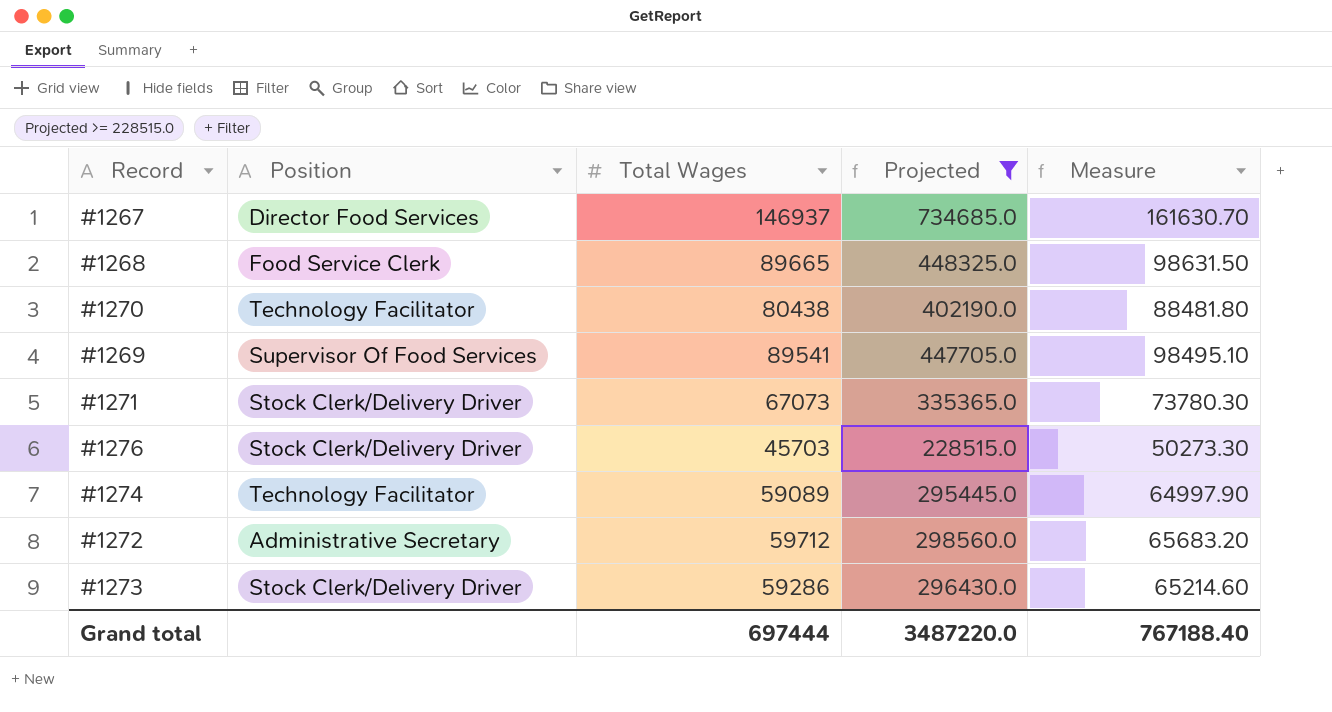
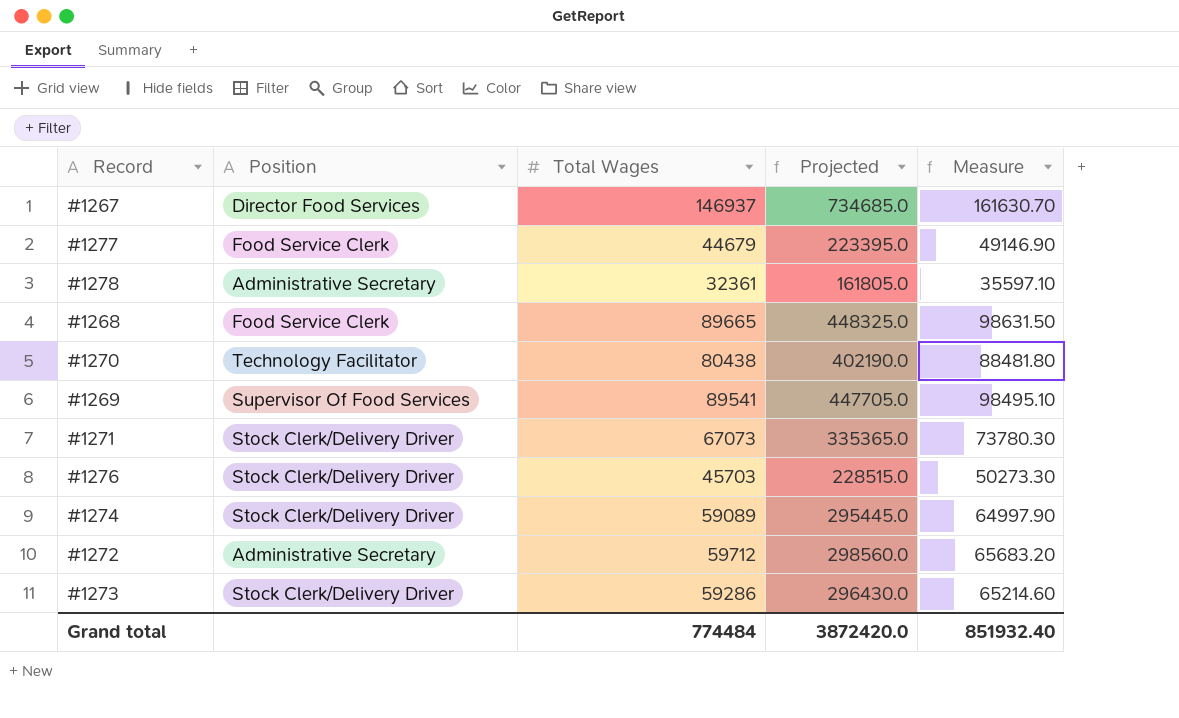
filter: Projected >= 228515.0 -> none
#1274 | Position: Technology Facilitator -> Stock Clerk/Delivery Driver
Grand total | Total Wages: 697444 -> 774484
Grand total | Projected: 3487220.0 -> 3872420.0
Grand total | Measure: 767188.40 -> 851932.40

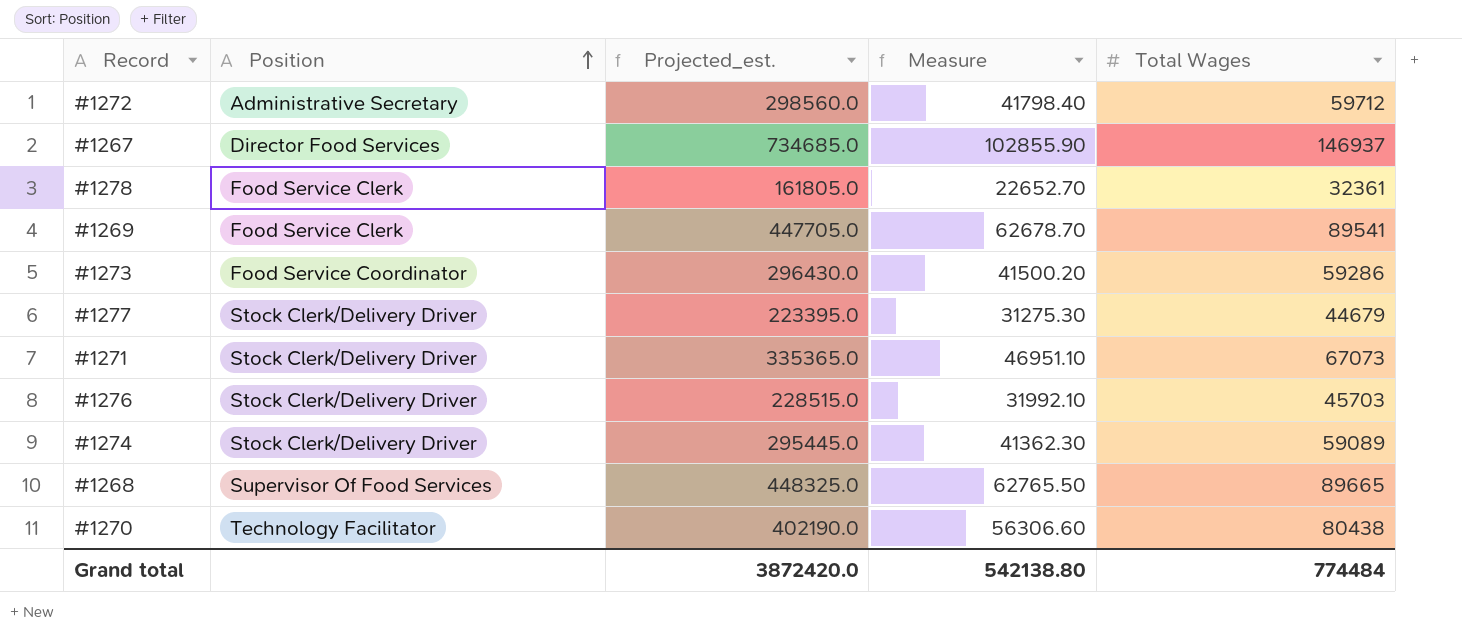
row order: none -> Position ascending
column name: Projected -> Projected_est.
column Measure | formula: [Total Wages] * 1.1 -> [Total Wages] * 0.7
column Total Wages | position: 3 -> 5
#1278 | Position: Administrative Secretary -> Food Service Clerk
#1269 | Position: Supervisor Of Food Services -> Food Service Clerk
#1273 | Position: Stock Clerk/Delivery Driver -> Food Service Coordinator
#1277 | Position: Food Service Clerk -> Stock Clerk/Delivery Driver
#1268 | Position: Food Service Clerk -> Supervisor Of Food Services
Grand total | Measure: 851932.40 -> 542138.80

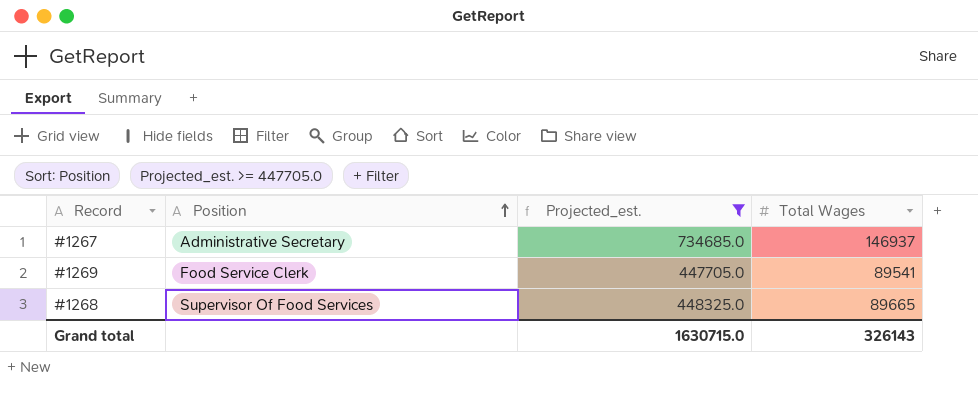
filter: none -> Projected_est. >= 447705.0
column Measure | formula: [Total Wages] * 0.7 -> none
#1267 | Position: Director Food Services -> Administrative Secretary
Grand total | Projected_est.: 3872420.0 -> 1630715.0
Grand total | Total Wages: 774484 -> 326143

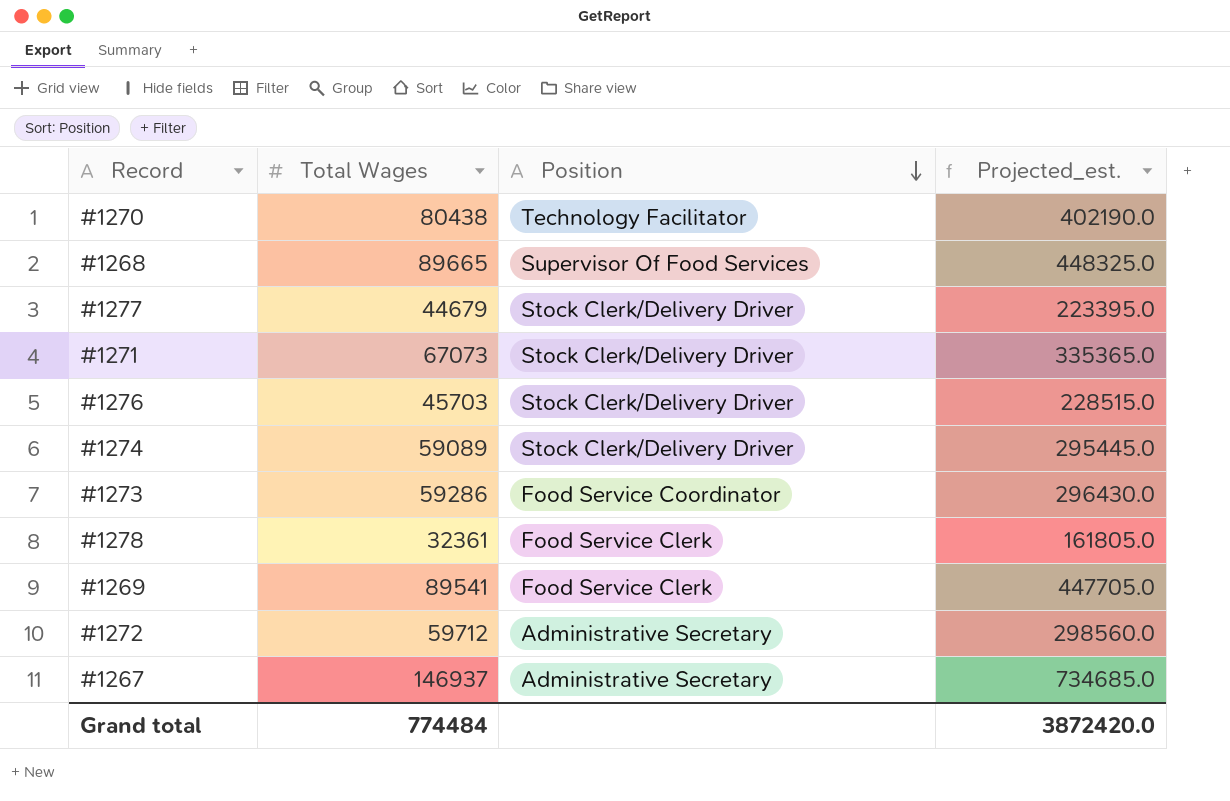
filter: Projected_est. >= 447705.0 -> none
row order: Position ascending -> Position descending
column Total Wages | position: 4 -> 2
Grand total | Total Wages: 326143 -> 774484
Grand total | Projected_est.: 1630715.0 -> 3872420.0

